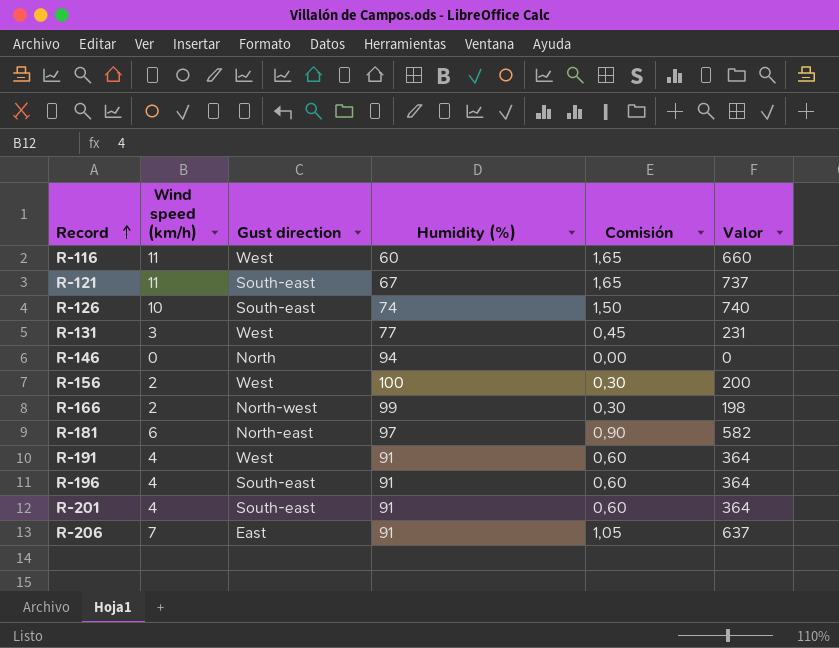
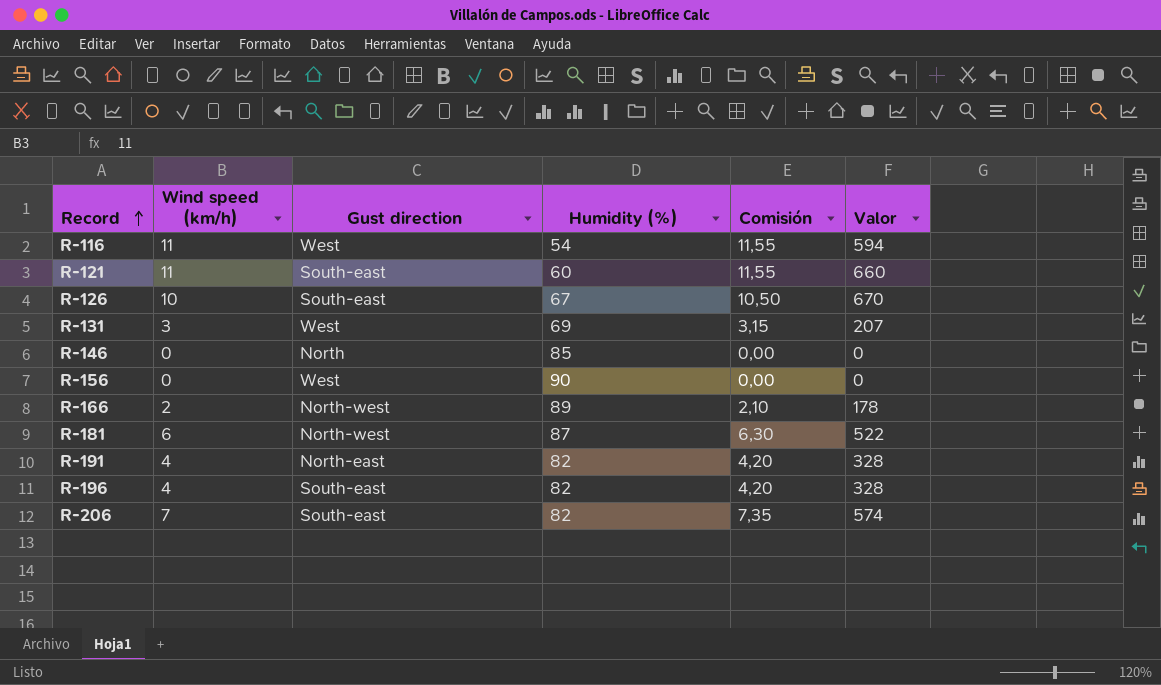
column Comisión | formula: [Wind speed (km/h)] * 0,15 -> [Wind speed (km/h)] * 1,05
row R-201: 4 | South-east | 91 | 0,60 | 364 -> none
R-116 | Humidity (%): 60 -> 54
R-116 | Valor: 660 -> 594
R-121 | Humidity (%): 67 -> 60
R-121 | Valor: 737 -> 660
R-126 | Humidity (%): 74 -> 67
R-126 | Valor: 740 -> 670
R-131 | Humidity (%): 77 -> 69
R-131 | Valor: 231 -> 207
R-146 | Humidity (%): 94 -> 85
R-156 | Wind speed (km/h): 2 -> 0
R-156 | Humidity (%): 100 -> 90
R-156 | Valor: 200 -> 0
R-166 | Humidity (%): 99 -> 89
R-166 | Valor: 198 -> 178
R-181 | Gust direction: North-east -> North-west
R-181 | Humidity (%): 97 -> 87
R-181 | Valor: 582 -> 522
R-191 | Gust direction: West -> North-east
R-191 | Humidity (%): 91 -> 82
R-191 | Valor: 364 -> 328
R-196 | Humidity (%): 91 -> 82
R-196 | Valor: 364 -> 328
R-206 | Gust direction: East -> South-east
R-206 | Humidity (%): 91 -> 82
R-206 | Valor: 637 -> 574

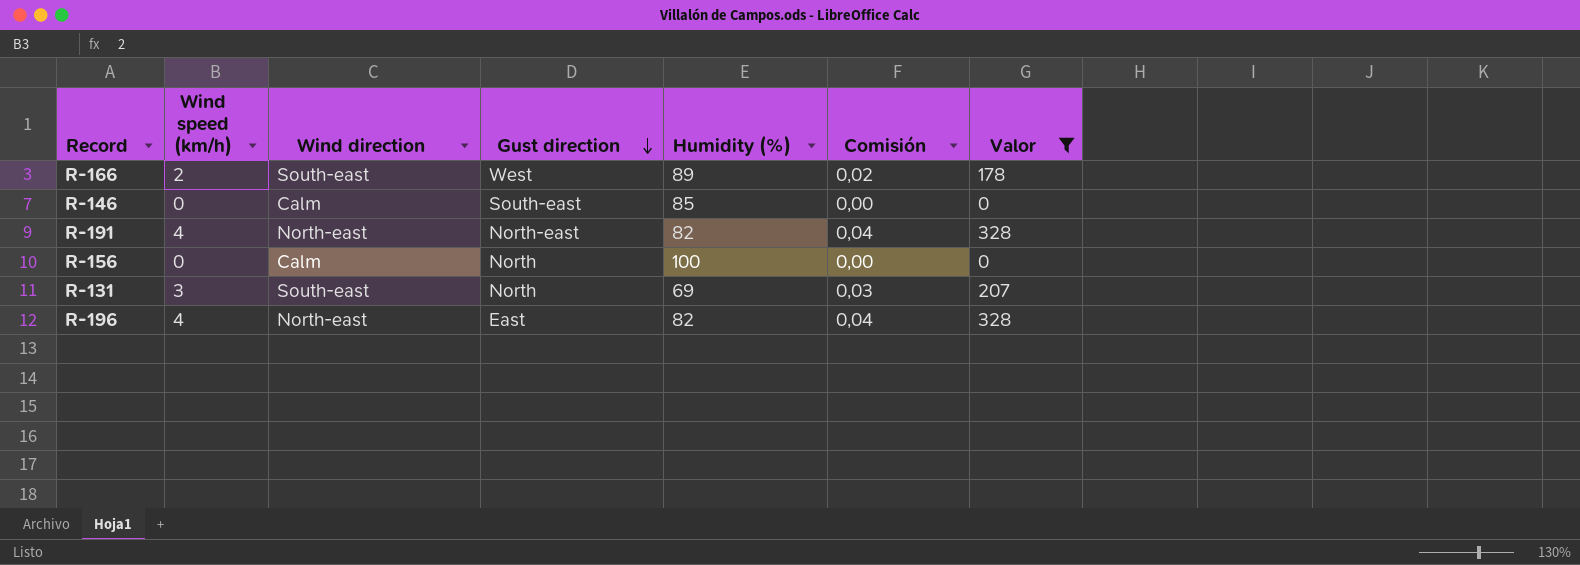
filter: none -> Valor <= 328
row order: Record ascending -> Gust direction descending
column Wind direction | position: none -> 3
column Comisión | formula: [Wind speed (km/h)] * 1,05 -> [Wind speed (km/h)] * 0,01
R-166 | Gust direction: North-west -> West
R-146 | Gust direction: North -> South-east
R-156 | Gust direction: West -> North
R-156 | Humidity (%): 90 -> 100
R-131 | Gust direction: West -> North
R-196 | Gust direction: South-east -> East

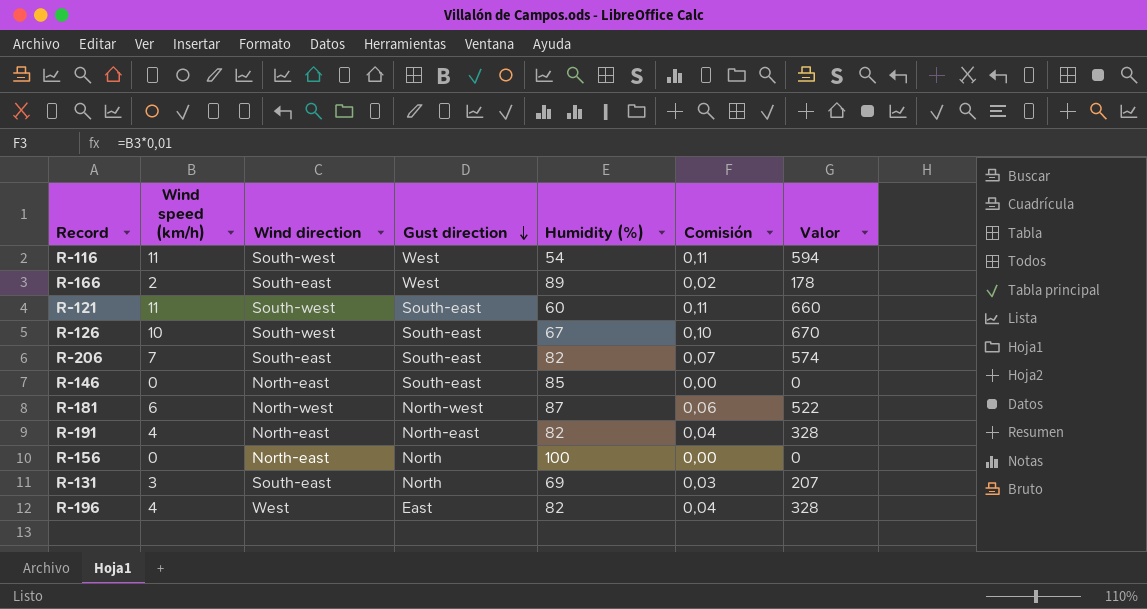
filter: Valor <= 328 -> none
R-146 | Wind direction: Calm -> North-east
R-156 | Wind direction: Calm -> North-east
R-196 | Wind direction: North-east -> West

